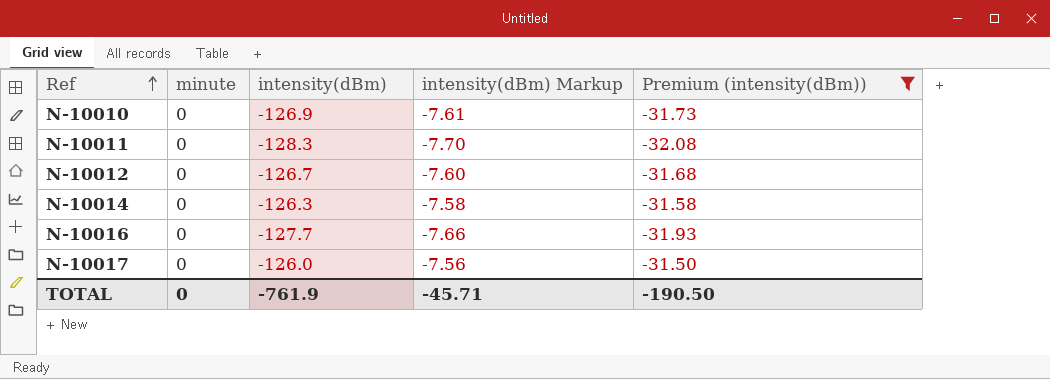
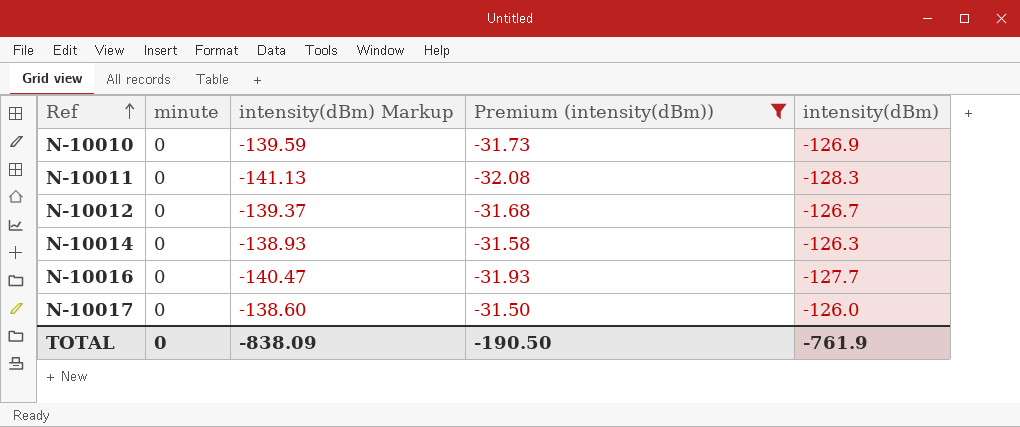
column intensity(dBm) Markup | formula: [intensity(dBm)] * 0.06 -> [intensity(dBm)] * 1.1
column intensity(dBm) | position: 3 -> 5
TOTAL | intensity(dBm) Markup: -45.71 -> -838.09

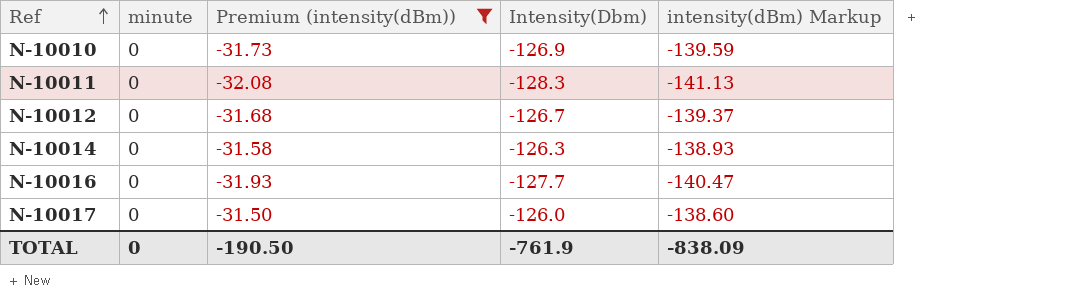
column name: intensity(dBm) -> Intensity(Dbm)
column intensity(dBm) Markup | position: 3 -> 5

